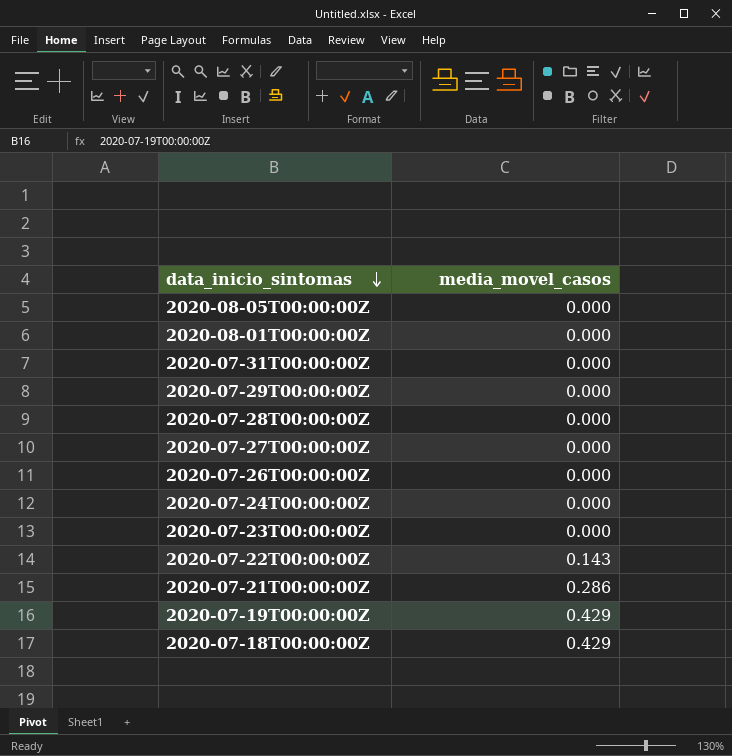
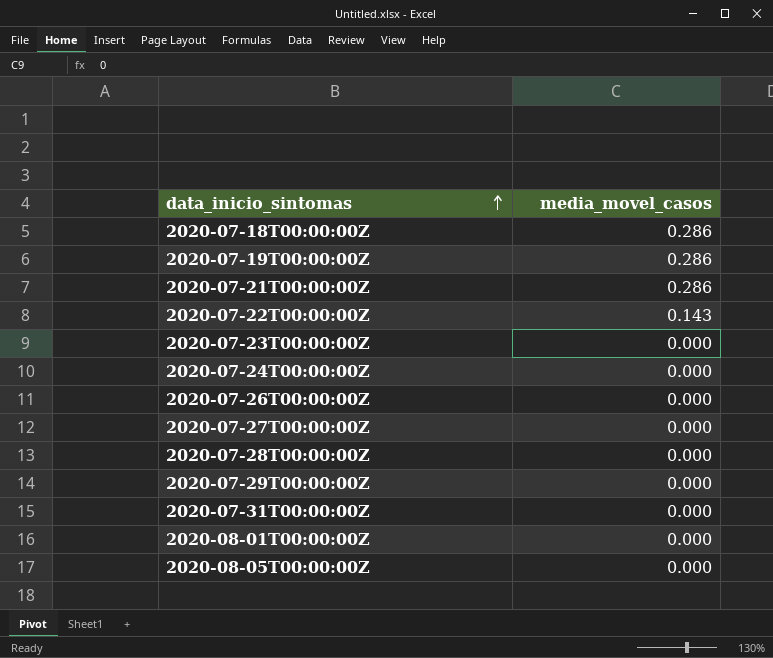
row order: data_inicio_sintomas descending -> data_inicio_sintomas ascending
2020-07-18T00:00:00Z | media_movel_casos: 0.429 -> 0.286
2020-07-19T00:00:00Z | media_movel_casos: 0.429 -> 0.286

